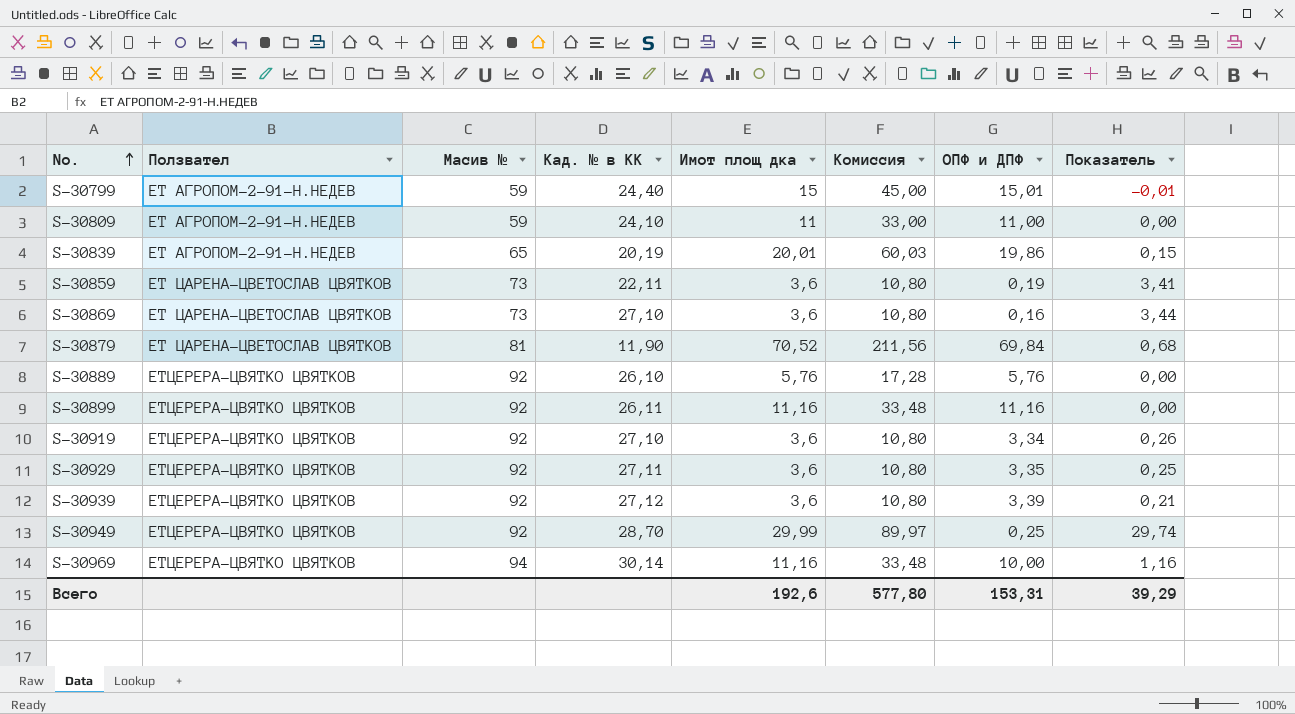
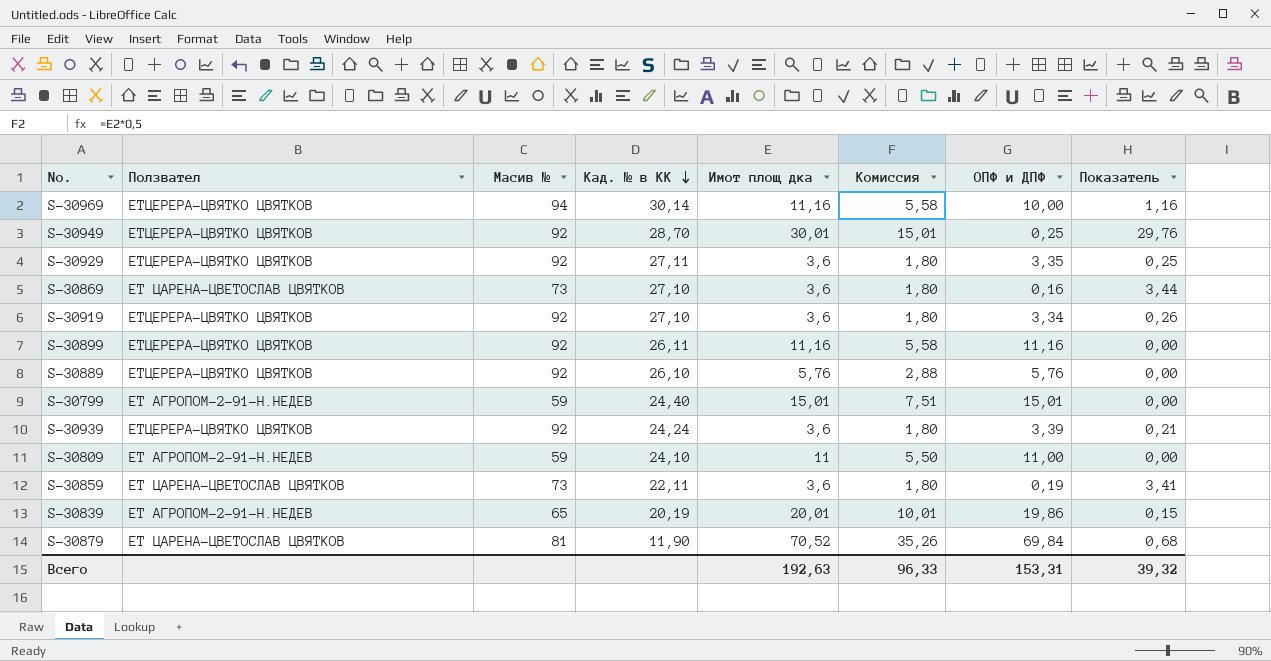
row order: No. ascending -> Кад. № в КК descending
column Комиссия | formula: [Имот площ дка] * 3 -> [Имот площ дка] * 0,5
S-30949 | Имот площ дка: 29,99 -> 30,01
S-30949 | Показатель: 29,74 -> 29,76
S-30799 | Имот площ дка: 15 -> 15,01
S-30799 | Показатель: -0,01 -> 0,00
S-30939 | Кад. № в КК: 27,12 -> 24,24
Всего | Имот площ дка: 192,6 -> 192,63
Всего | Комиссия: 577,80 -> 96,33
Всего | Показатель: 39,29 -> 39,32

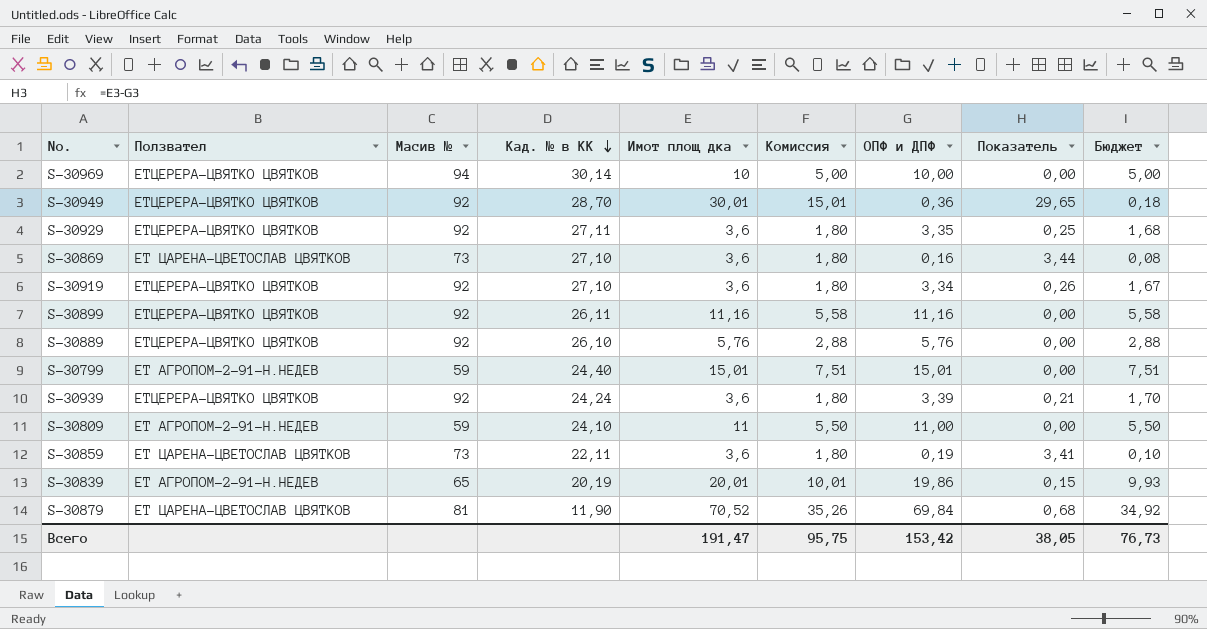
column Бюджет | formula: none -> [ОПФ и ДПФ] * 0,5
S-30969 | Имот площ дка: 11,16 -> 10
S-30969 | Комиссия: 5,58 -> 5,00
S-30969 | Показатель: 1,16 -> 0,00
S-30949 | ОПФ и ДПФ: 0,25 -> 0,36
S-30949 | Показатель: 29,76 -> 29,65
Всего | Имот площ дка: 192,63 -> 191,47
Всего | Комиссия: 96,33 -> 95,75
Всего | ОПФ и ДПФ: 153,31 -> 153,42
Всего | Показатель: 39,32 -> 38,05

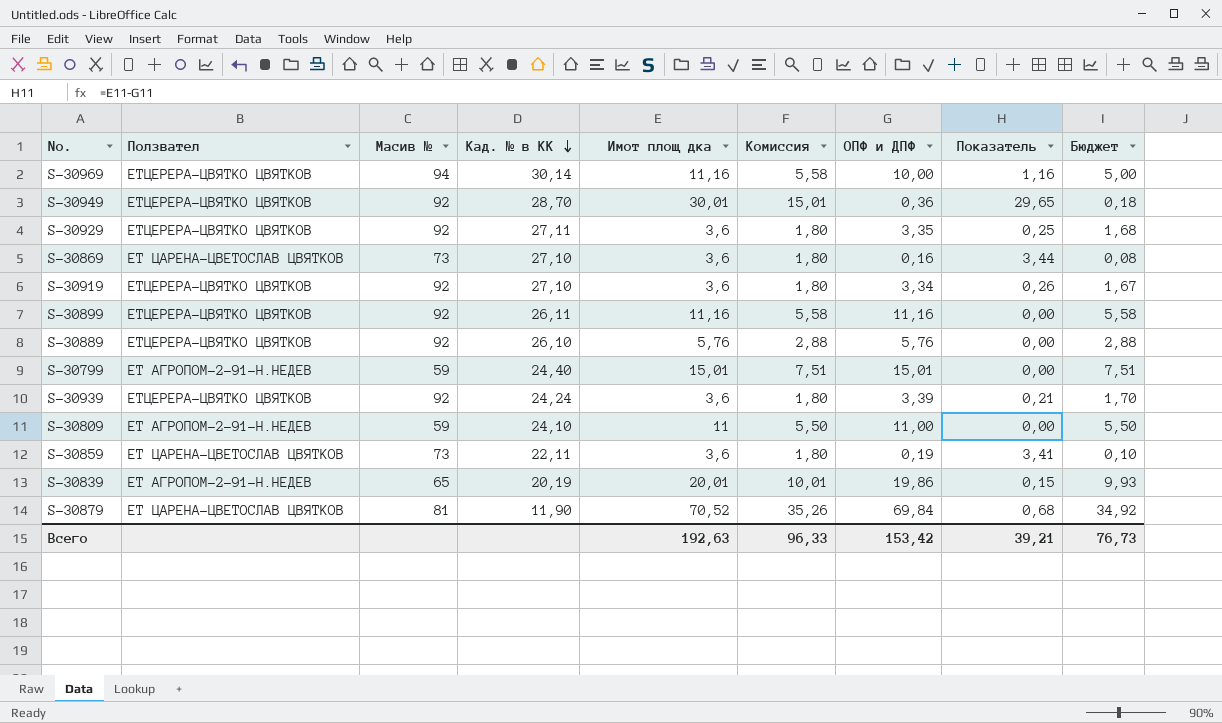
S-30969 | Имот площ дка: 10 -> 11,16
S-30969 | Комиссия: 5,00 -> 5,58
S-30969 | Показатель: 0,00 -> 1,16
Всего | Имот площ дка: 191,47 -> 192,63
Всего | Комиссия: 95,75 -> 96,33
Всего | Показатель: 38,05 -> 39,21

